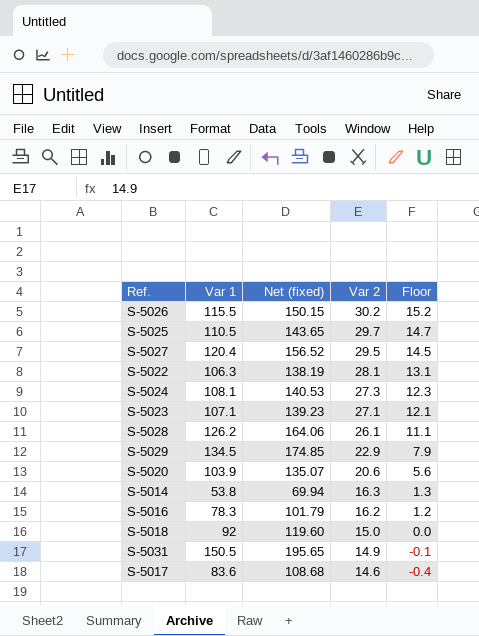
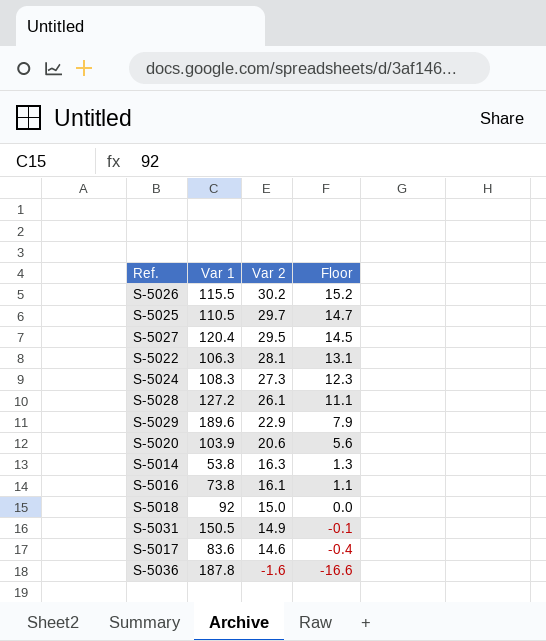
column Net (fixed) | formula: [Var 1] * 1.3 -> none
row S-5023: 107.1 | 139.23 | 27.1 | 12.1 -> none
S-5024 | Var 1: 108.1 -> 108.3
S-5028 | Var 1: 126.2 -> 127.2
S-5029 | Var 1: 134.5 -> 189.6
S-5016 | Var 1: 78.3 -> 73.8
S-5016 | Var 2: 16.2 -> 16.1
S-5016 | Floor: 1.2 -> 1.1
row S-5036: none -> 187.8 | -1.6 | -16.6

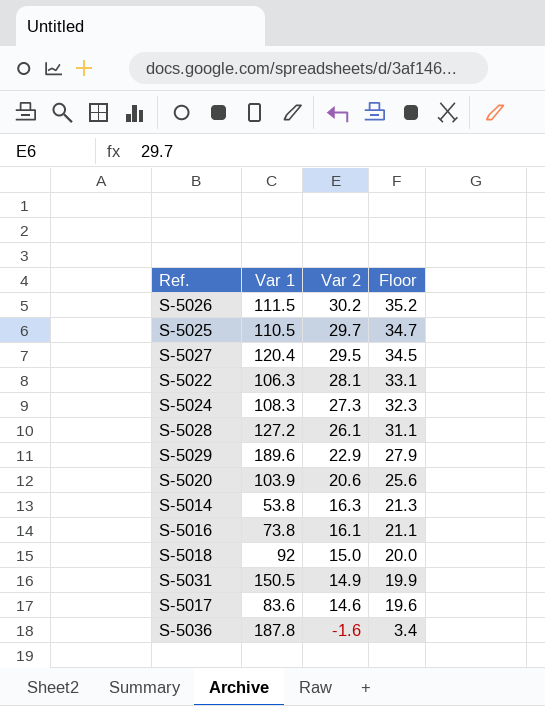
column Floor | formula: [Var 2] - 15 -> [Var 2] + 5
S-5026 | Var 1: 115.5 -> 111.5

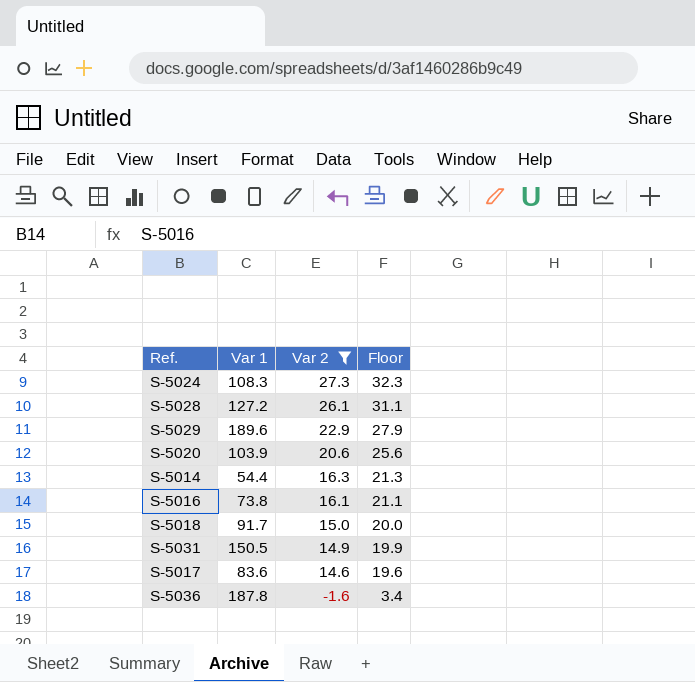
filter: none -> Var 2 <= 27.3
S-5014 | Var 1: 53.8 -> 54.4
S-5018 | Var 1: 92 -> 91.7

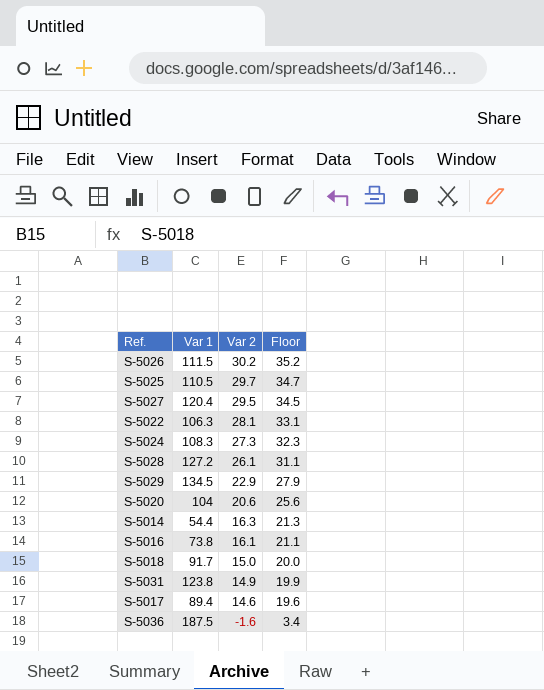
filter: Var 2 <= 27.3 -> none
S-5029 | Var 1: 189.6 -> 134.5
S-5020 | Var 1: 103.9 -> 104
S-5031 | Var 1: 150.5 -> 123.8
S-5017 | Var 1: 83.6 -> 89.4
S-5036 | Var 1: 187.8 -> 187.5

